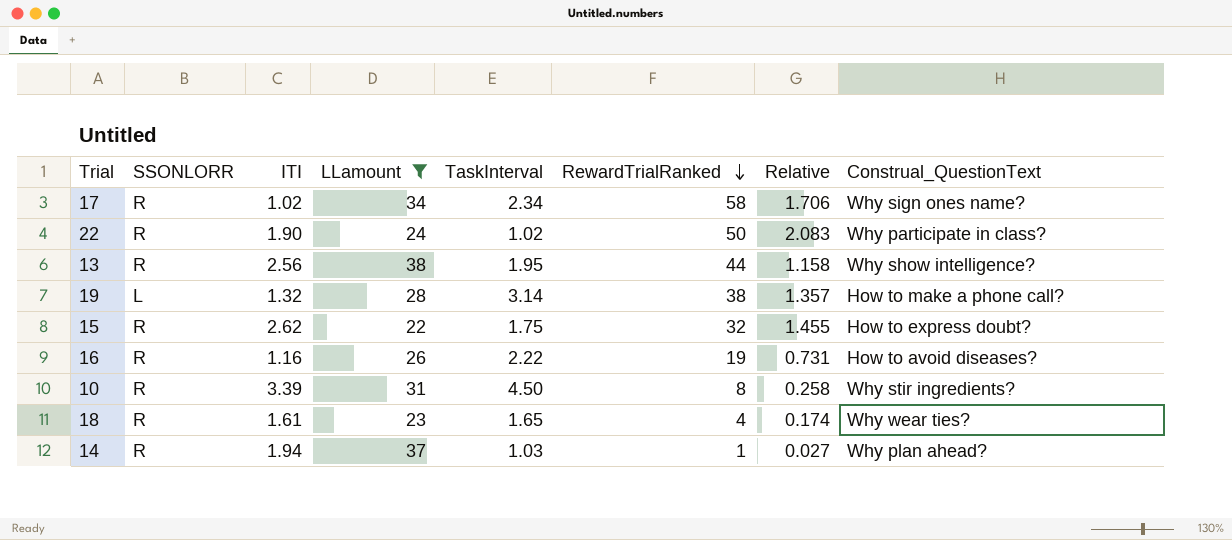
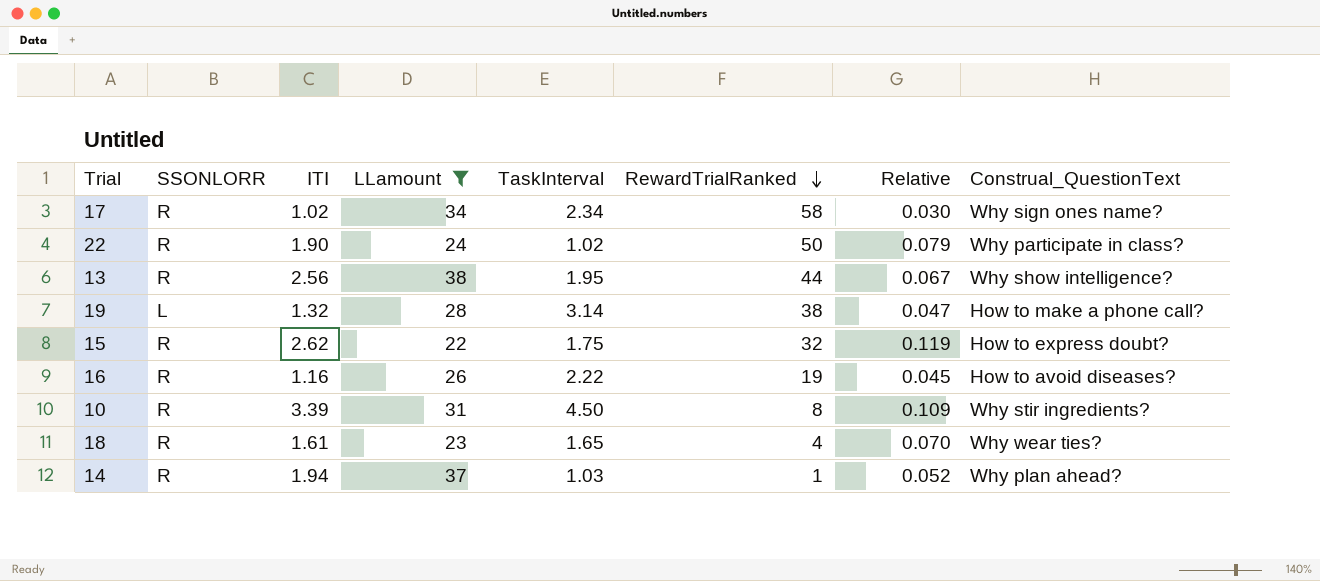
column Relative | formula: [RewardTrialRanked] / [LLamount] -> [ITI] / [LLamount]

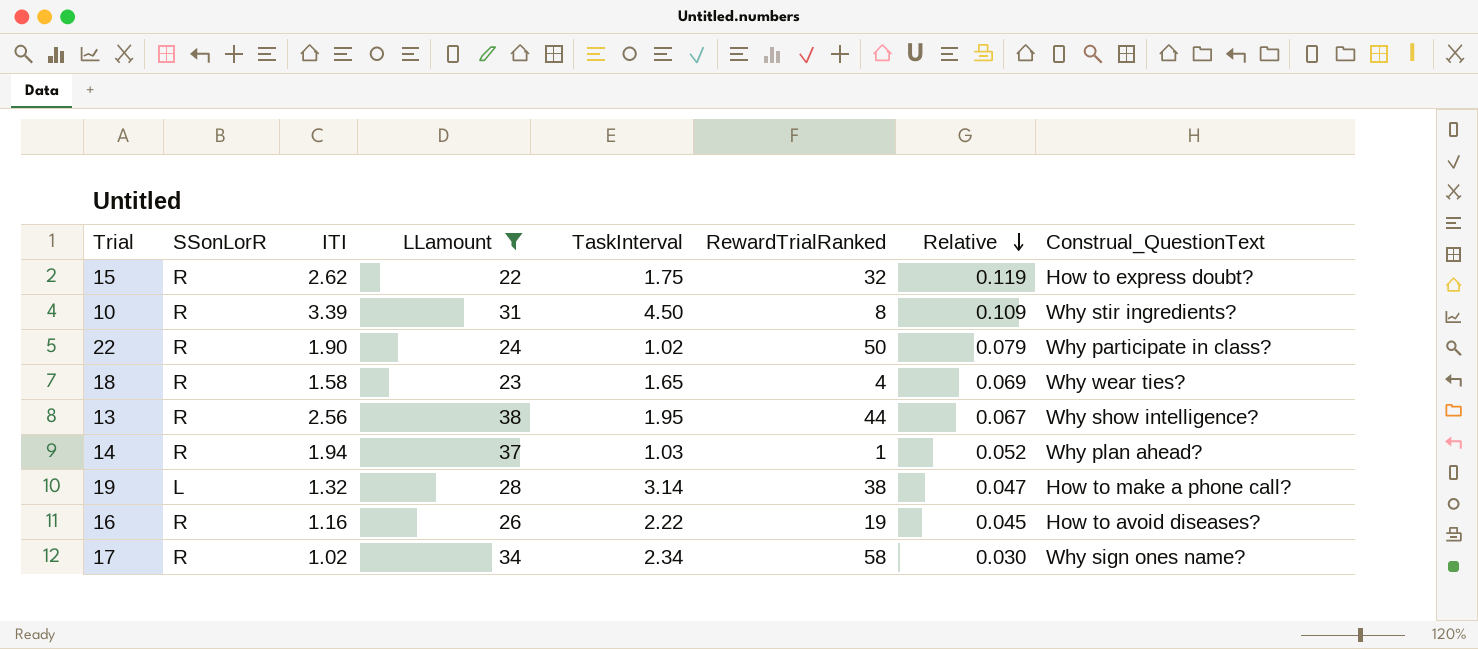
row order: RewardTrialRanked descending -> Relative descending
column name: SSONLORR -> SSonLorR
18 | ITI: 1.61 -> 1.58
18 | Relative: 0.070 -> 0.069

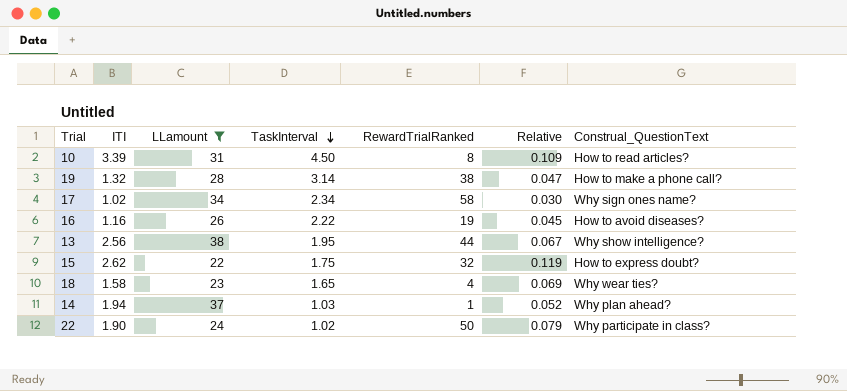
row order: Relative descending -> TaskInterval descending
column SSonLorR | position: 2 -> none
10 | Construal_QuestionText: Why stir ingredients? -> How to read articles?

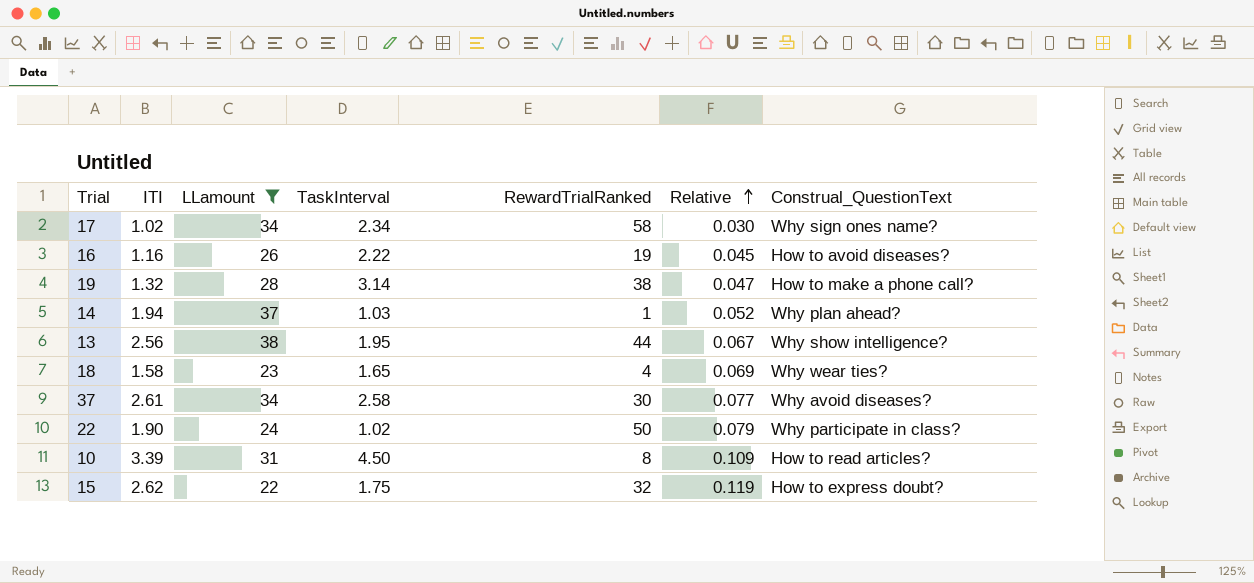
row order: TaskInterval descending -> Relative ascending
row 37: none -> 2.61 | 34 | 2.58 | 30 | 0.077 | Why avoid diseases?

